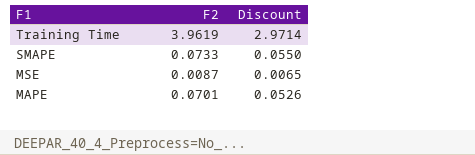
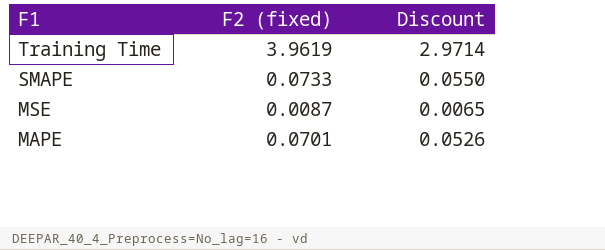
column name: F2 -> F2 (fixed)

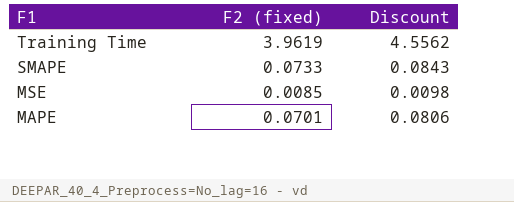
column Discount | formula: [F2 (fixed)] * 0.75 -> [F2 (fixed)] * 1.15
MSE | F2 (fixed): 0.0087 -> 0.0085

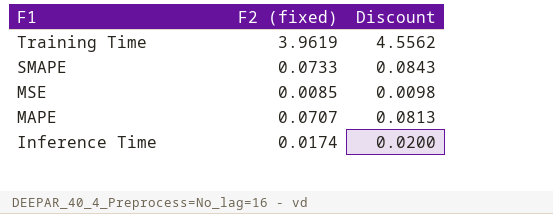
MAPE | F2 (fixed): 0.0701 -> 0.0707
MAPE | Discount: 0.0806 -> 0.0813
row Inference Time: none -> 0.0174 | 0.0200

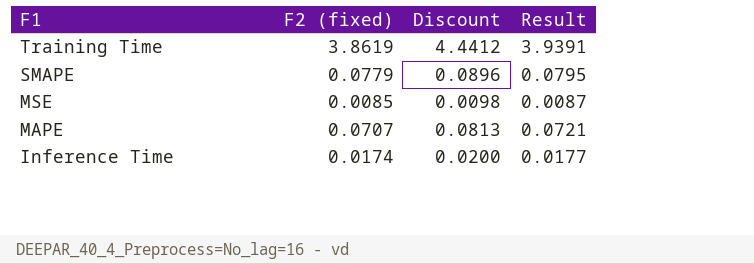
column Result | formula: none -> [F2 (fixed)] * 1.02
Training Time | F2 (fixed): 3.9619 -> 3.8619
Training Time | Discount: 4.5562 -> 4.4412
SMAPE | F2 (fixed): 0.0733 -> 0.0779
SMAPE | Discount: 0.0843 -> 0.0896

